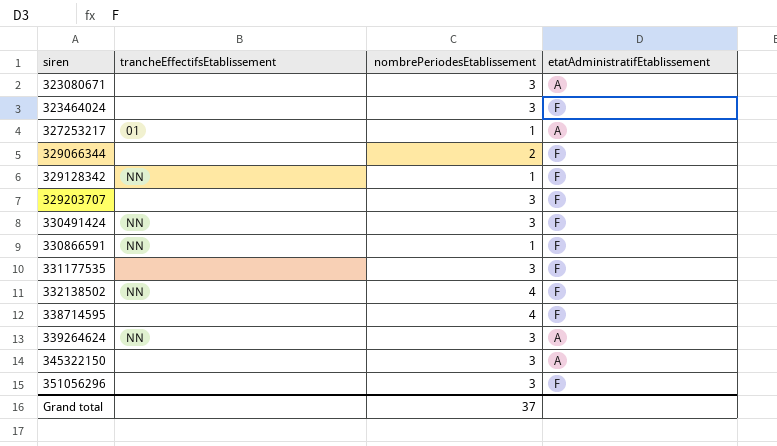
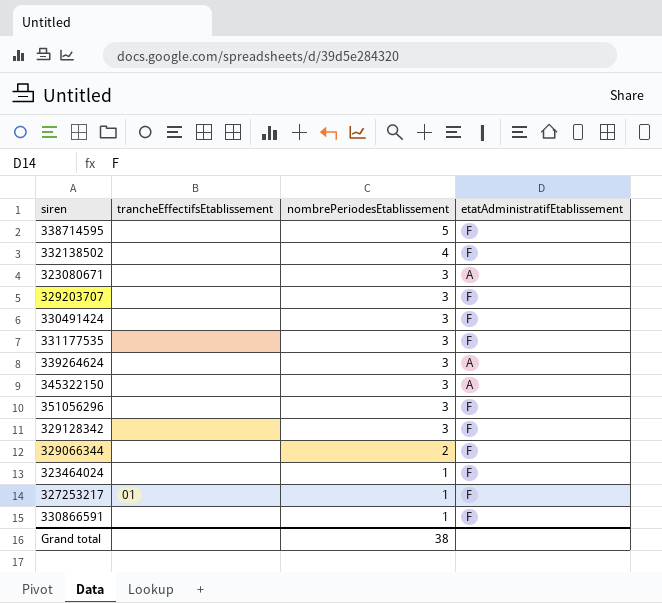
row order: siren ascending -> nombrePeriodesEtablissement descending
338714595 | nombrePeriodesEtablissement: 4 -> 5
332138502 | trancheEffectifsEtablissement: NN -> none
330491424 | trancheEffectifsEtablissement: NN -> none
339264624 | trancheEffectifsEtablissement: NN -> none
329128342 | trancheEffectifsEtablissement: NN -> none
329128342 | nombrePeriodesEtablissement: 1 -> 3
323464024 | nombrePeriodesEtablissement: 3 -> 1
327253217 | etatAdministratifEtablissement: A -> F
330866591 | trancheEffectifsEtablissement: NN -> none
Grand total | nombrePeriodesEtablissement: 37 -> 38

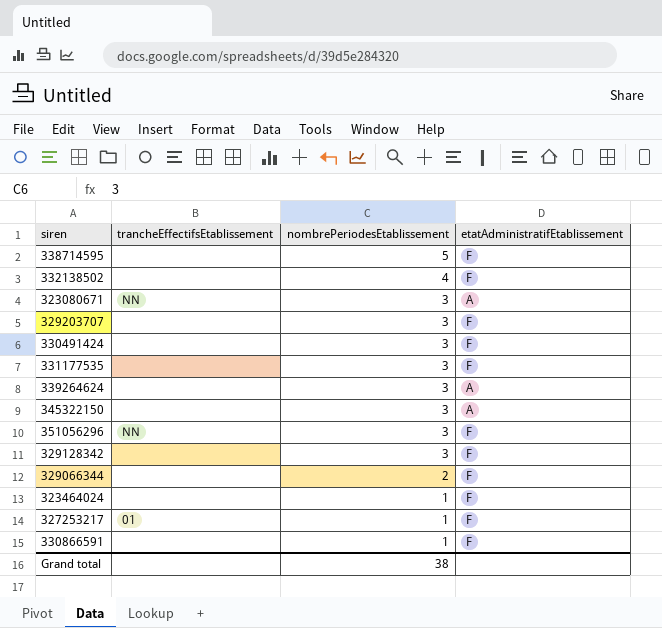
323080671 | trancheEffectifsEtablissement: none -> NN
351056296 | trancheEffectifsEtablissement: none -> NN

